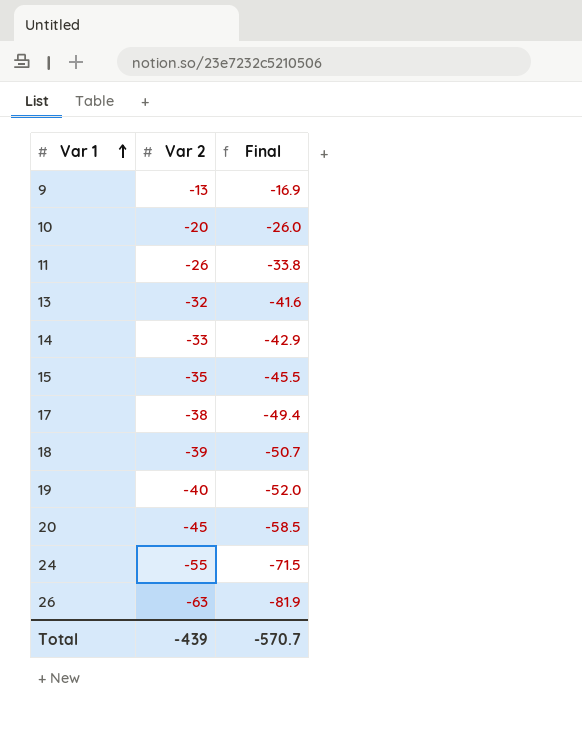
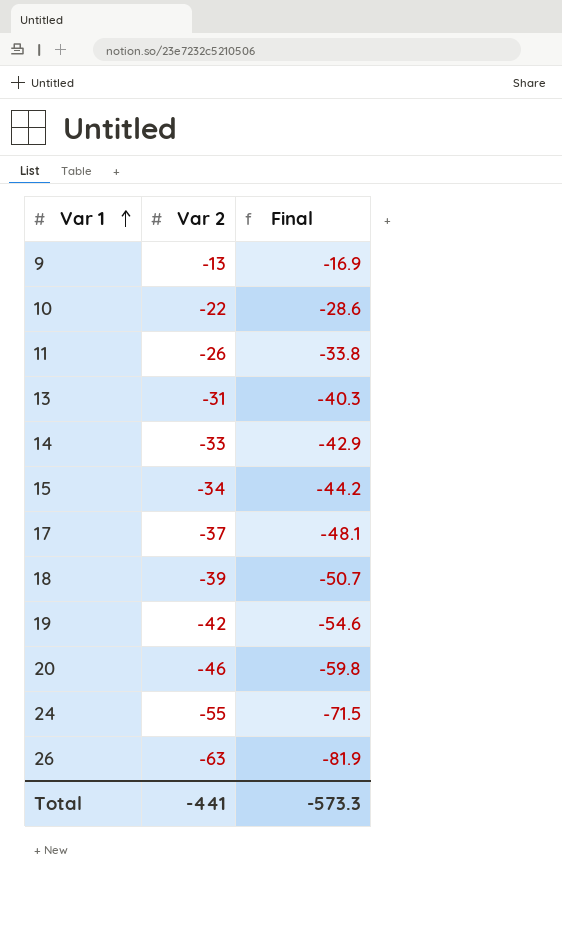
10 | Var 2: -20 -> -22
10 | Final: -26.0 -> -28.6
13 | Var 2: -32 -> -31
13 | Final: -41.6 -> -40.3
15 | Var 2: -35 -> -34
15 | Final: -45.5 -> -44.2
17 | Var 2: -38 -> -37
17 | Final: -49.4 -> -48.1
19 | Var 2: -40 -> -42
19 | Final: -52.0 -> -54.6
20 | Var 2: -45 -> -46
20 | Final: -58.5 -> -59.8
Total | Var 2: -439 -> -441
Total | Final: -570.7 -> -573.3

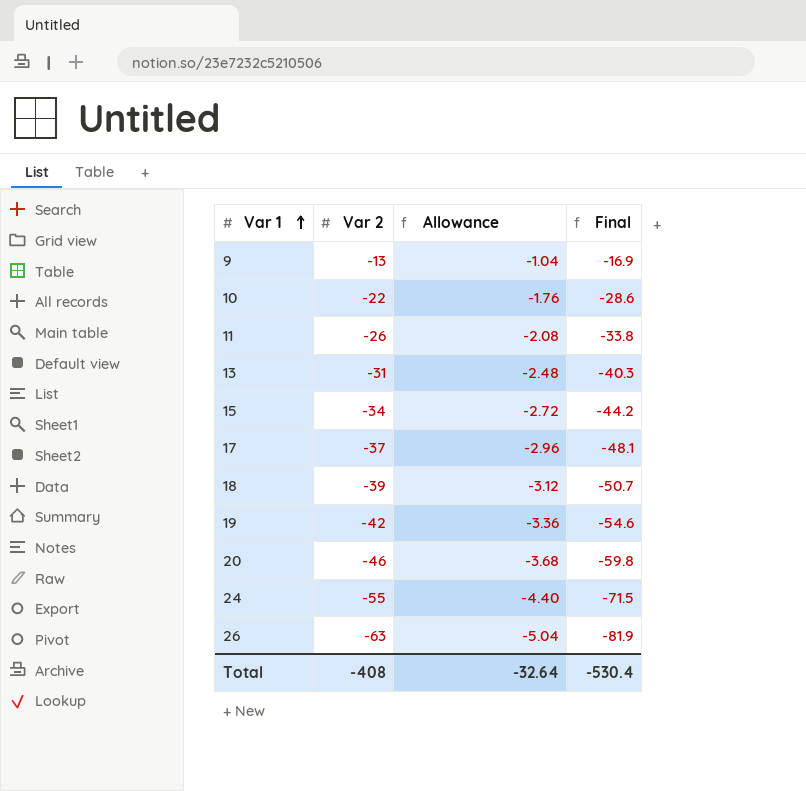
column Allowance | formula: none -> [Var 2] * 0.08
row 14: -33 | -42.9 -> none
Total | Var 2: -441 -> -408
Total | Final: -573.3 -> -530.4

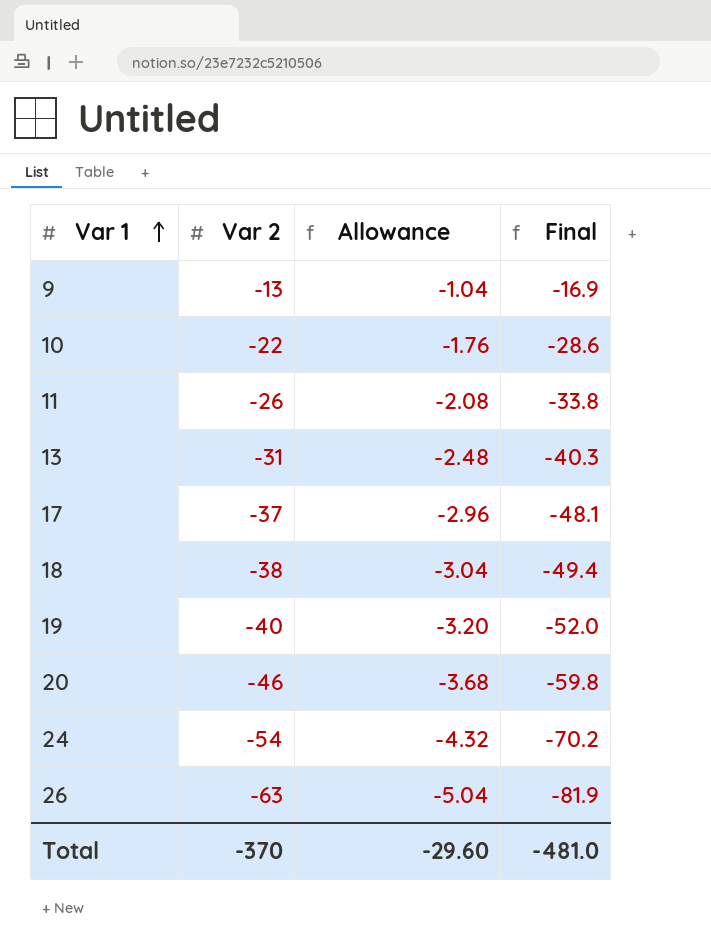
row 15: -34 | -2.72 | -44.2 -> none
18 | Var 2: -39 -> -38
18 | Allowance: -3.12 -> -3.04
18 | Final: -50.7 -> -49.4
19 | Var 2: -42 -> -40
19 | Allowance: -3.36 -> -3.20
19 | Final: -54.6 -> -52.0
24 | Var 2: -55 -> -54
24 | Allowance: -4.40 -> -4.32
24 | Final: -71.5 -> -70.2
Total | Var 2: -408 -> -370
Total | Allowance: -32.64 -> -29.60
Total | Final: -530.4 -> -481.0

